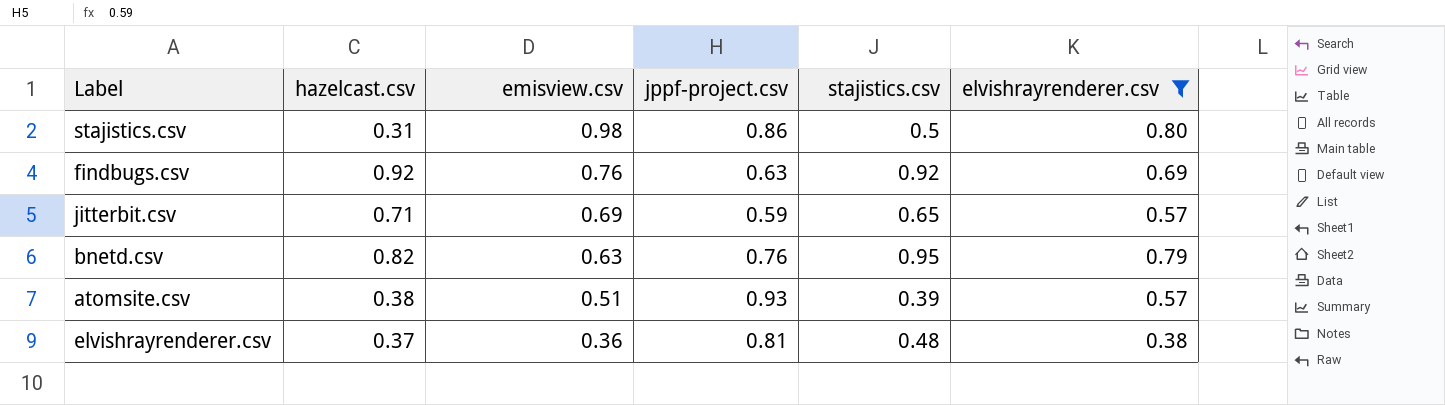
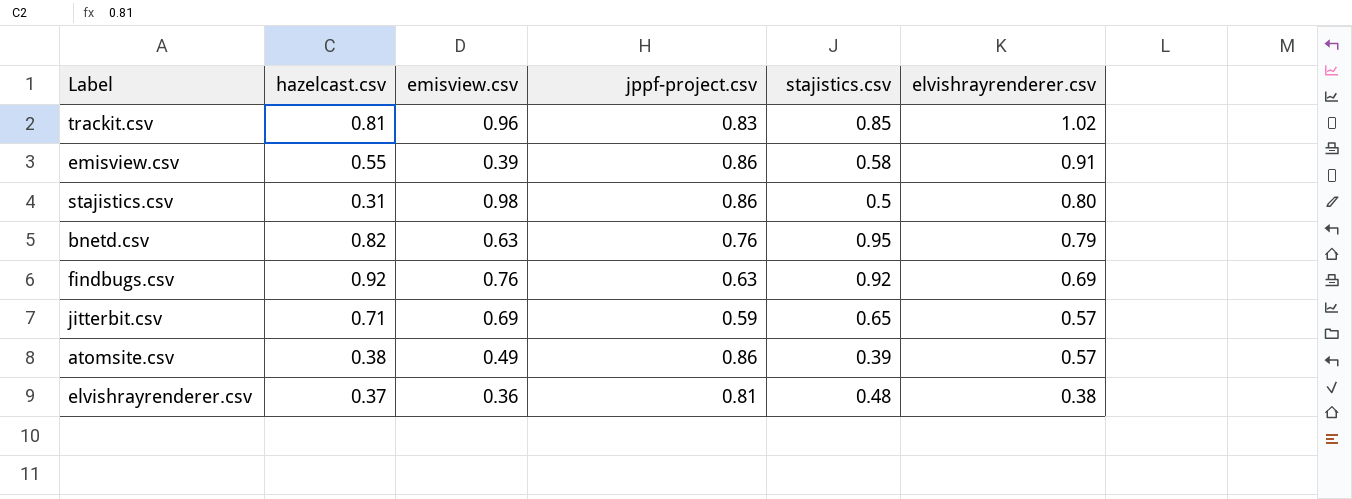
filter: elvishrayrenderer.csv <= 0.80 -> none
row order: emisview.csv descending -> elvishrayrenderer.csv descending
atomsite.csv | emisview.csv: 0.51 -> 0.49
atomsite.csv | jppf-project.csv: 0.93 -> 0.86

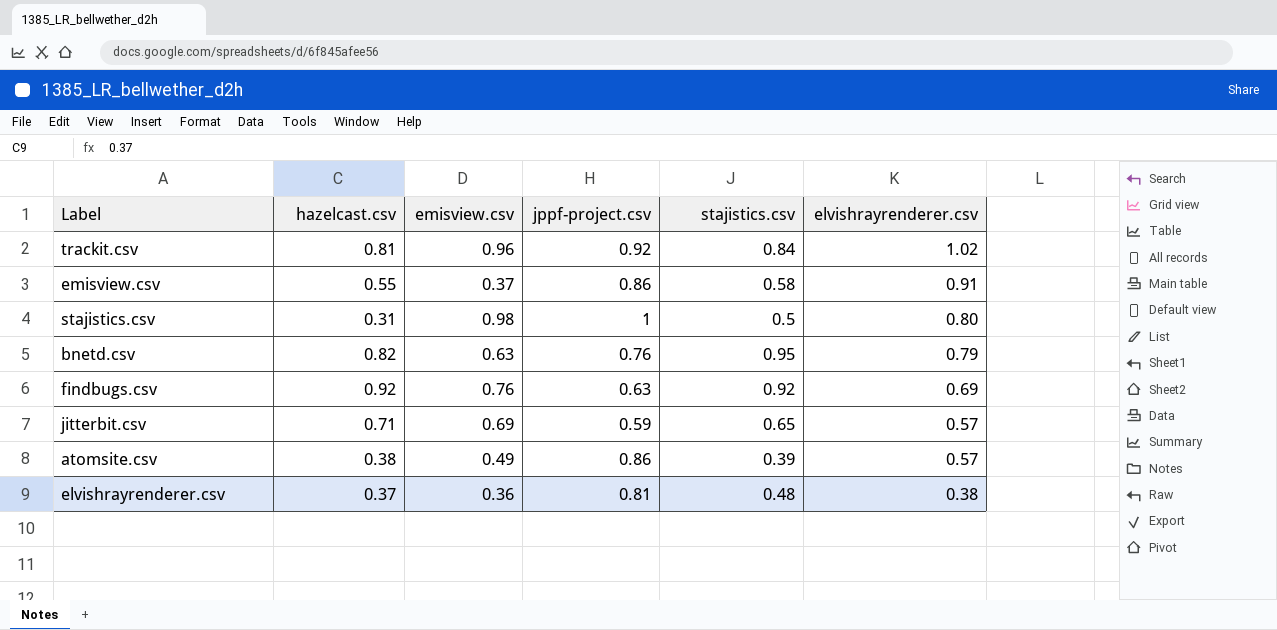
trackit.csv | jppf-project.csv: 0.83 -> 0.92
trackit.csv | stajistics.csv: 0.85 -> 0.84
emisview.csv | emisview.csv: 0.39 -> 0.37
stajistics.csv | jppf-project.csv: 0.86 -> 1

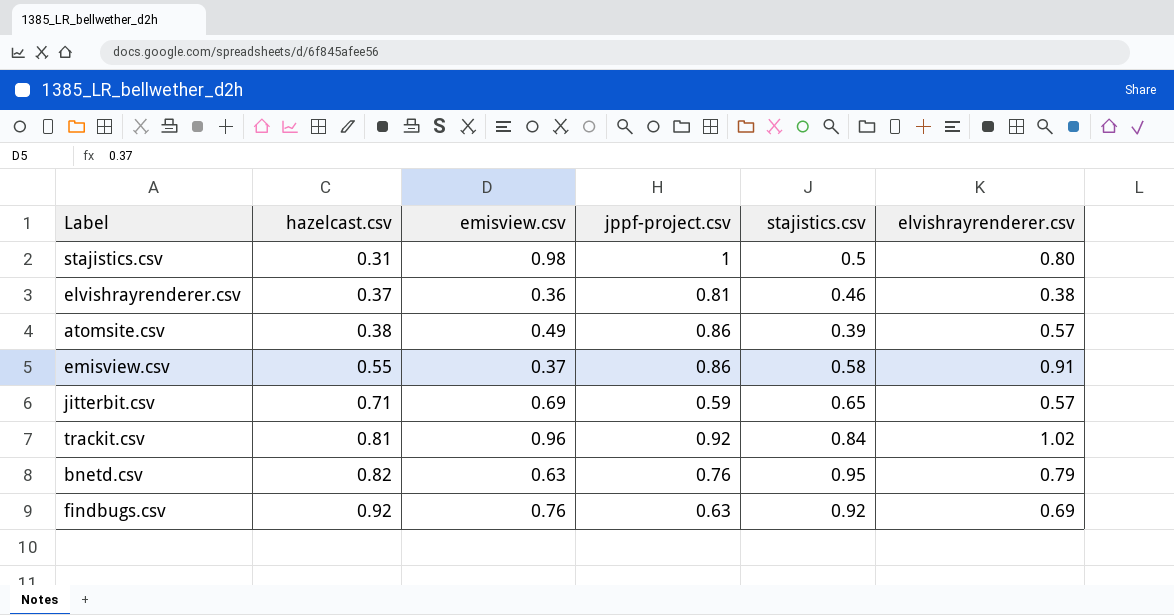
row order: elvishrayrenderer.csv descending -> hazelcast.csv ascending
elvishrayrenderer.csv | stajistics.csv: 0.48 -> 0.46

